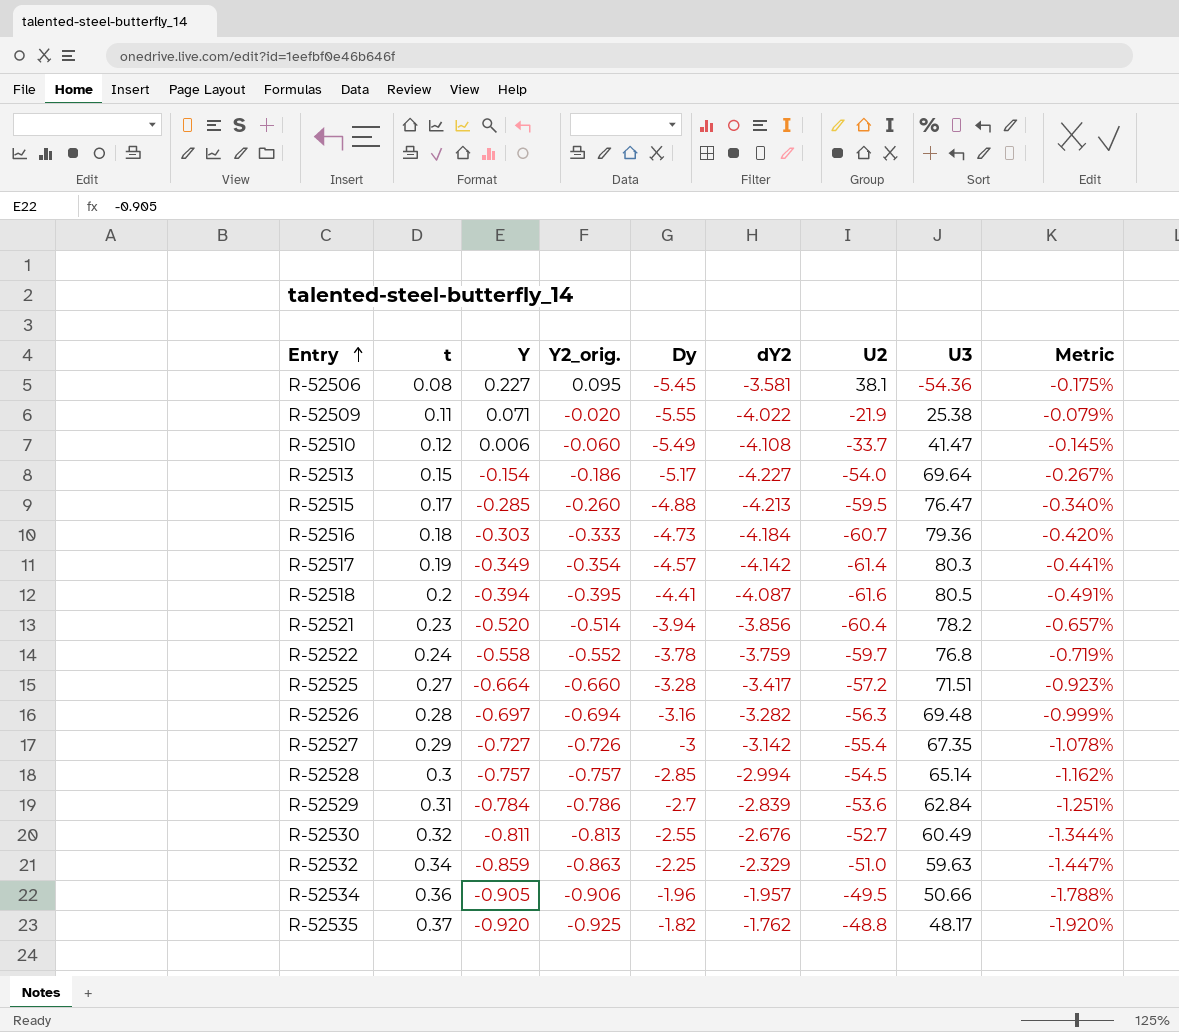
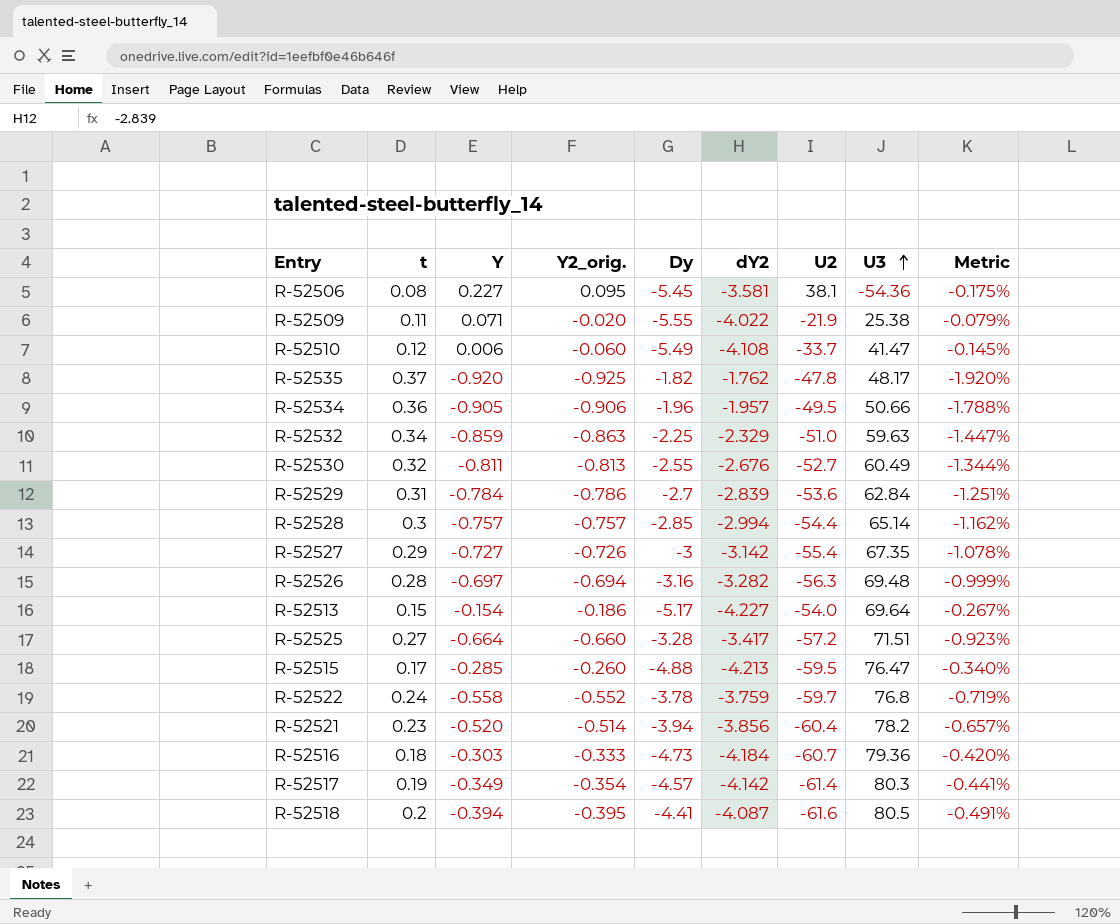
row order: Entry ascending -> U3 ascending
R-52535 | U2: -48.8 -> -47.8
R-52528 | U2: -54.5 -> -54.4

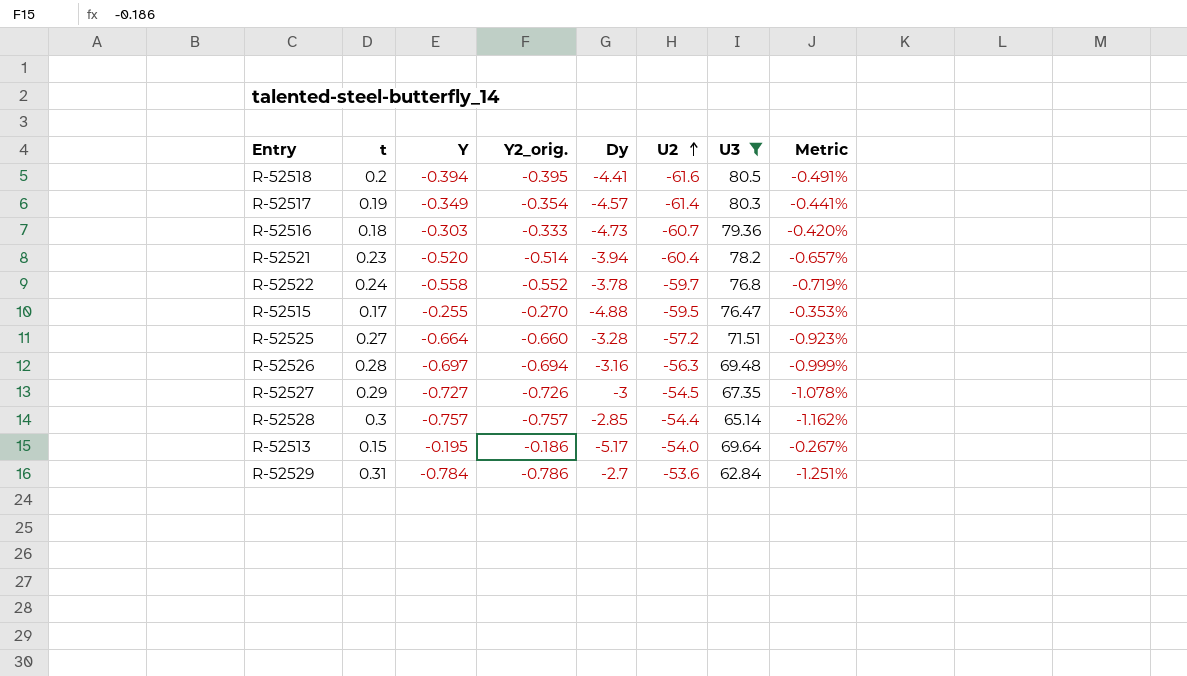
filter: none -> U3 >= 62.84
row order: U3 ascending -> U2 ascending
column dY2 | position: 6 -> none
R-52515 | Y: -0.285 -> -0.255
R-52515 | Y2_orig.: -0.260 -> -0.270
R-52515 | Metric: -0.340% -> -0.353%
R-52527 | U2: -55.4 -> -54.5
R-52513 | Y: -0.154 -> -0.195

